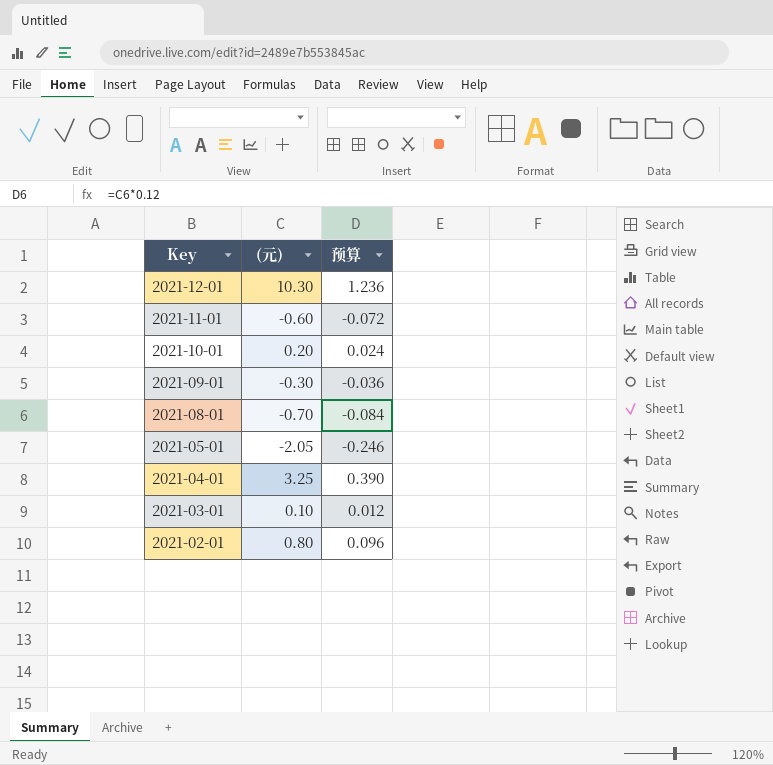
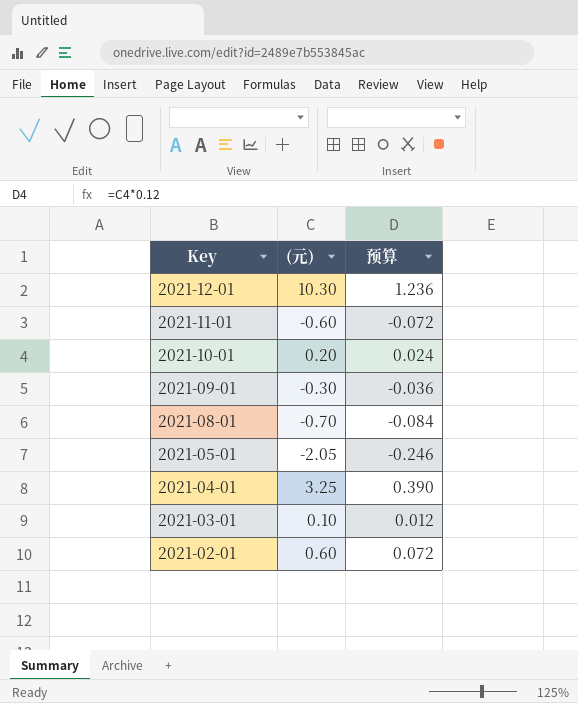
2021-02-01 | (元): 0.80 -> 0.60
2021-02-01 | 预算: 0.096 -> 0.072

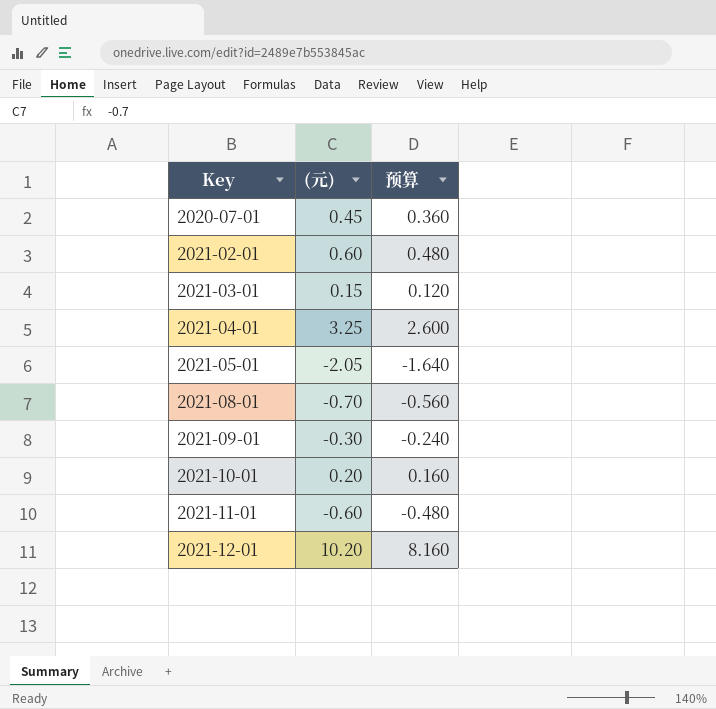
row order: Key descending -> Key ascending
column 预算 | formula: [(元)] * 0.12 -> [(元)] * 0.8
row 2020-07-01: none -> 0.45 | 0.360
2021-03-01 | (元): 0.10 -> 0.15
2021-12-01 | (元): 10.30 -> 10.20

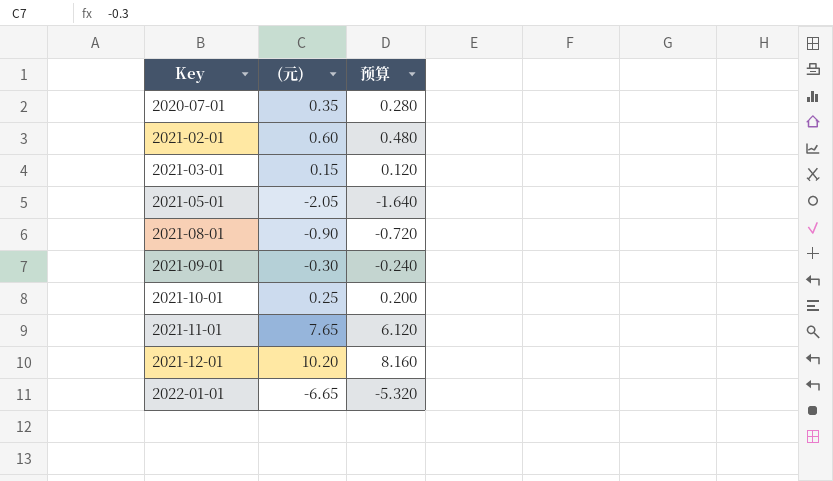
row 2021-04-01: 3.25 | 2.600 -> none
2020-07-01 | (元): 0.45 -> 0.35
2020-07-01 | 预算: 0.360 -> 0.280
2021-08-01 | (元): -0.70 -> -0.90
2021-08-01 | 预算: -0.560 -> -0.720
2021-10-01 | (元): 0.20 -> 0.25
2021-10-01 | 预算: 0.160 -> 0.200
2021-11-01 | (元): -0.60 -> 7.65
2021-11-01 | 预算: -0.480 -> 6.120
row 2022-01-01: none -> -6.65 | -5.320

